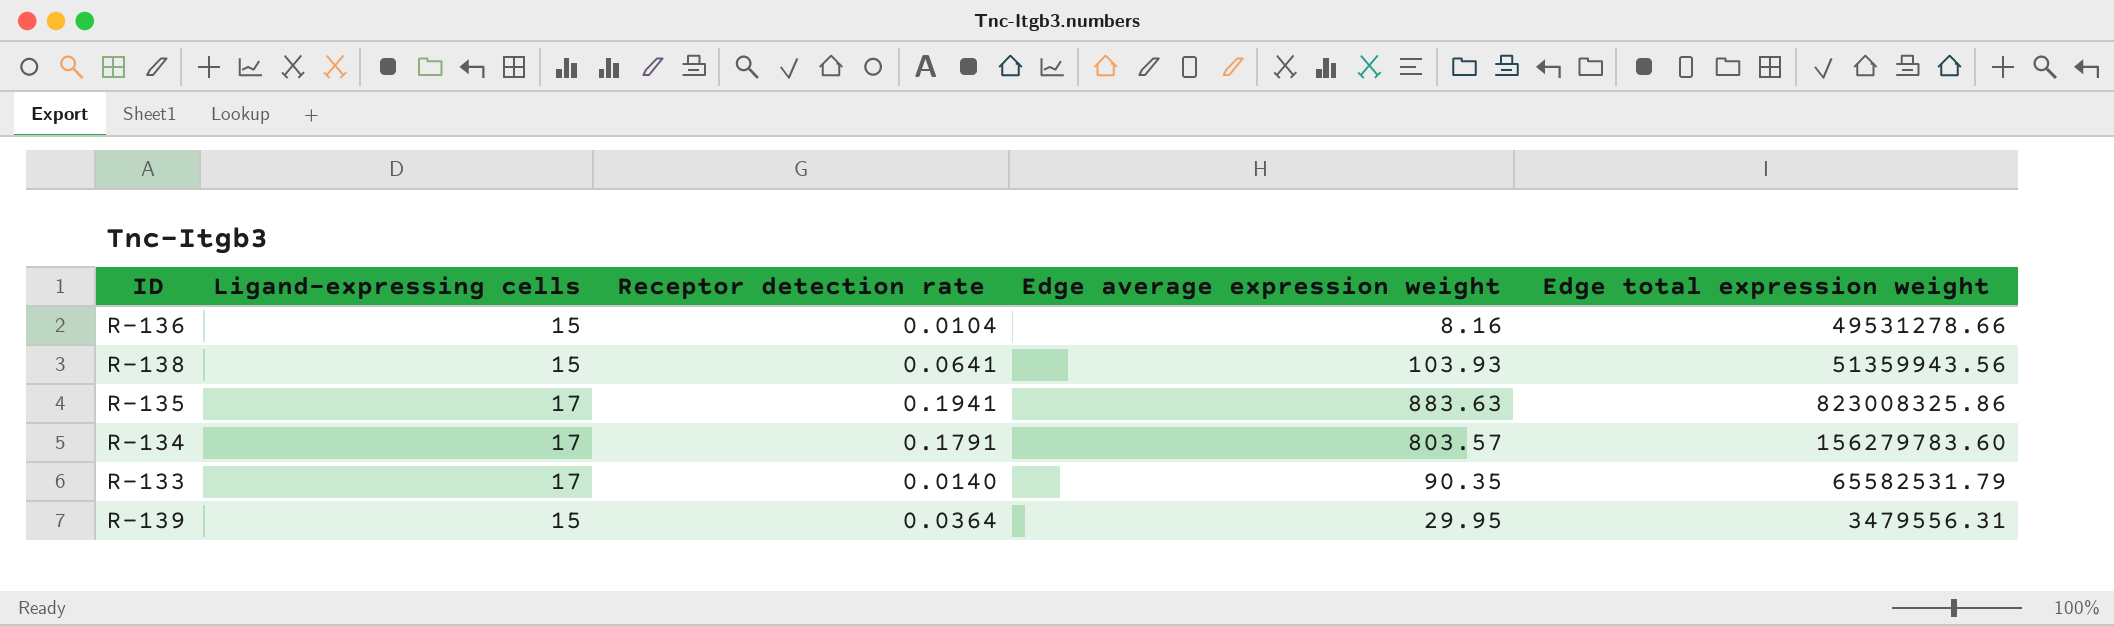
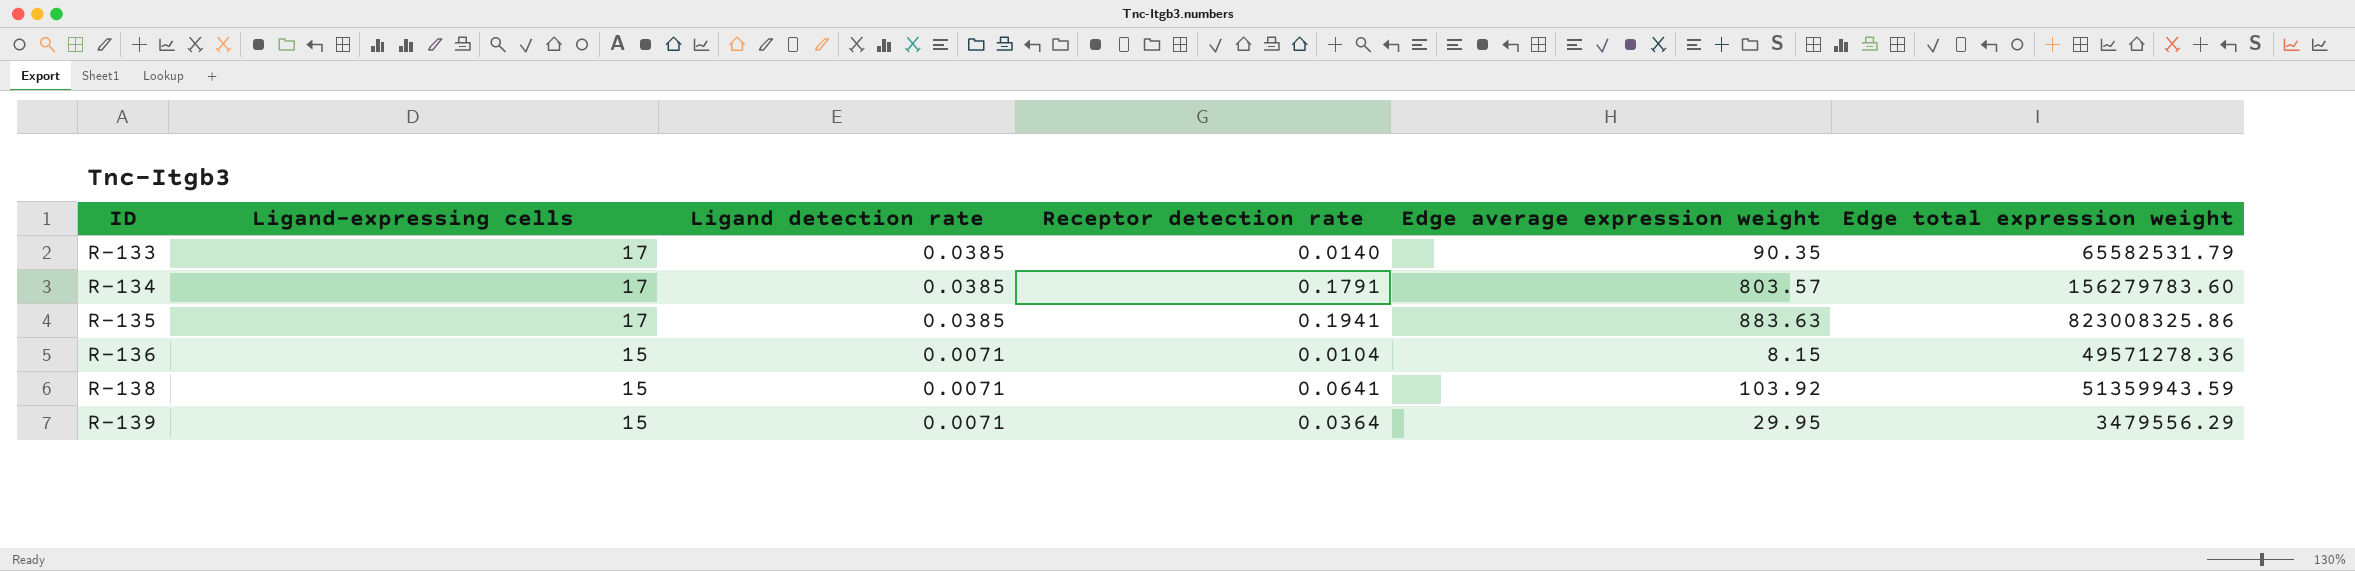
row order: none -> ID ascending
column Ligand detection rate | position: none -> 3
R-136 | Edge average expression weight: 8.16 -> 8.15
R-136 | Edge total expression weight: 49531278.66 -> 49571278.36
R-138 | Edge average expression weight: 103.93 -> 103.92
R-138 | Edge total expression weight: 51359943.56 -> 51359943.59
R-139 | Edge total expression weight: 3479556.31 -> 3479556.29

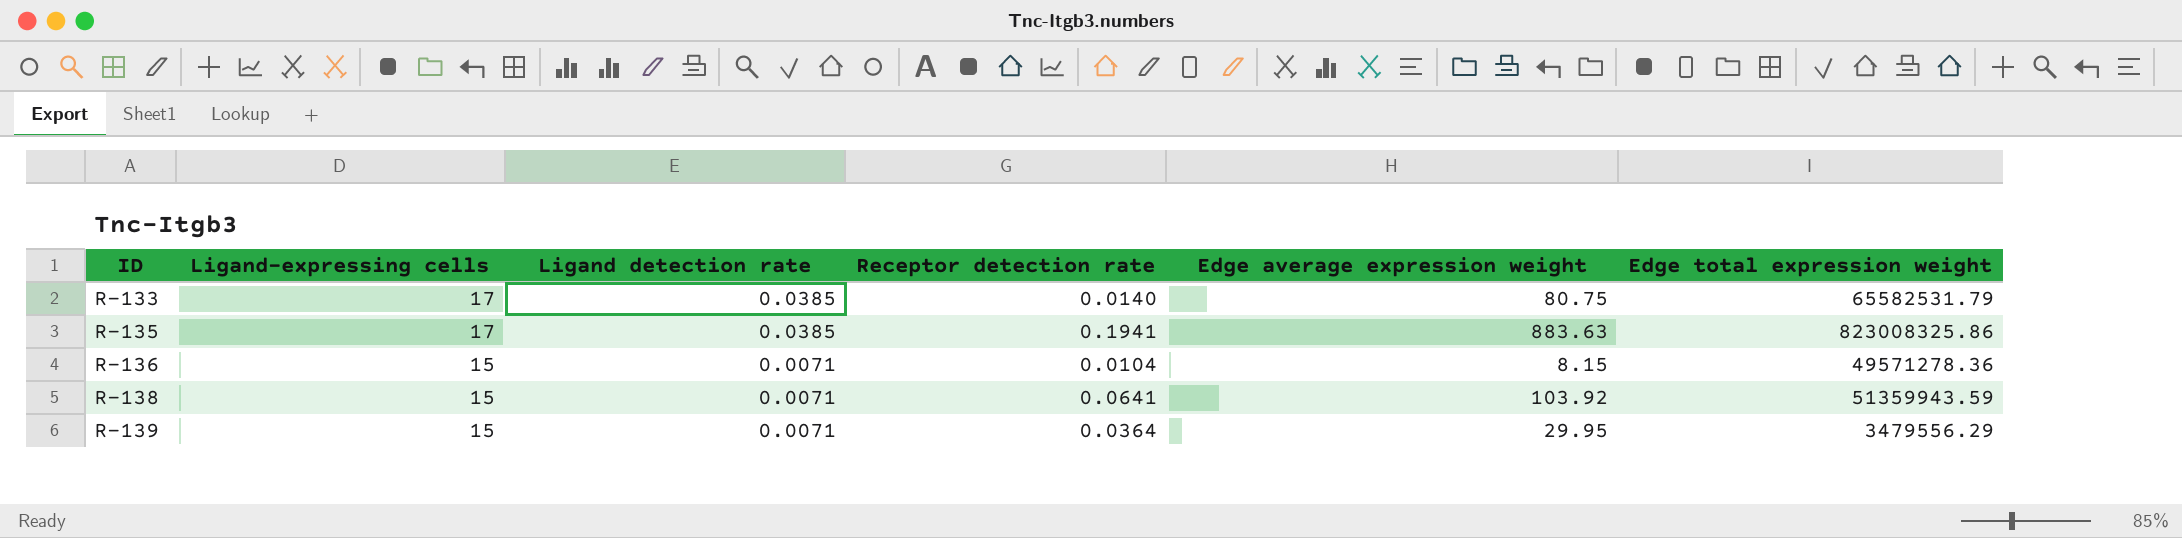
row R-134: 17 | 0.0385 | 0.1791 | 803.57 | 156279783.60 -> none
R-133 | Edge average expression weight: 90.35 -> 80.75

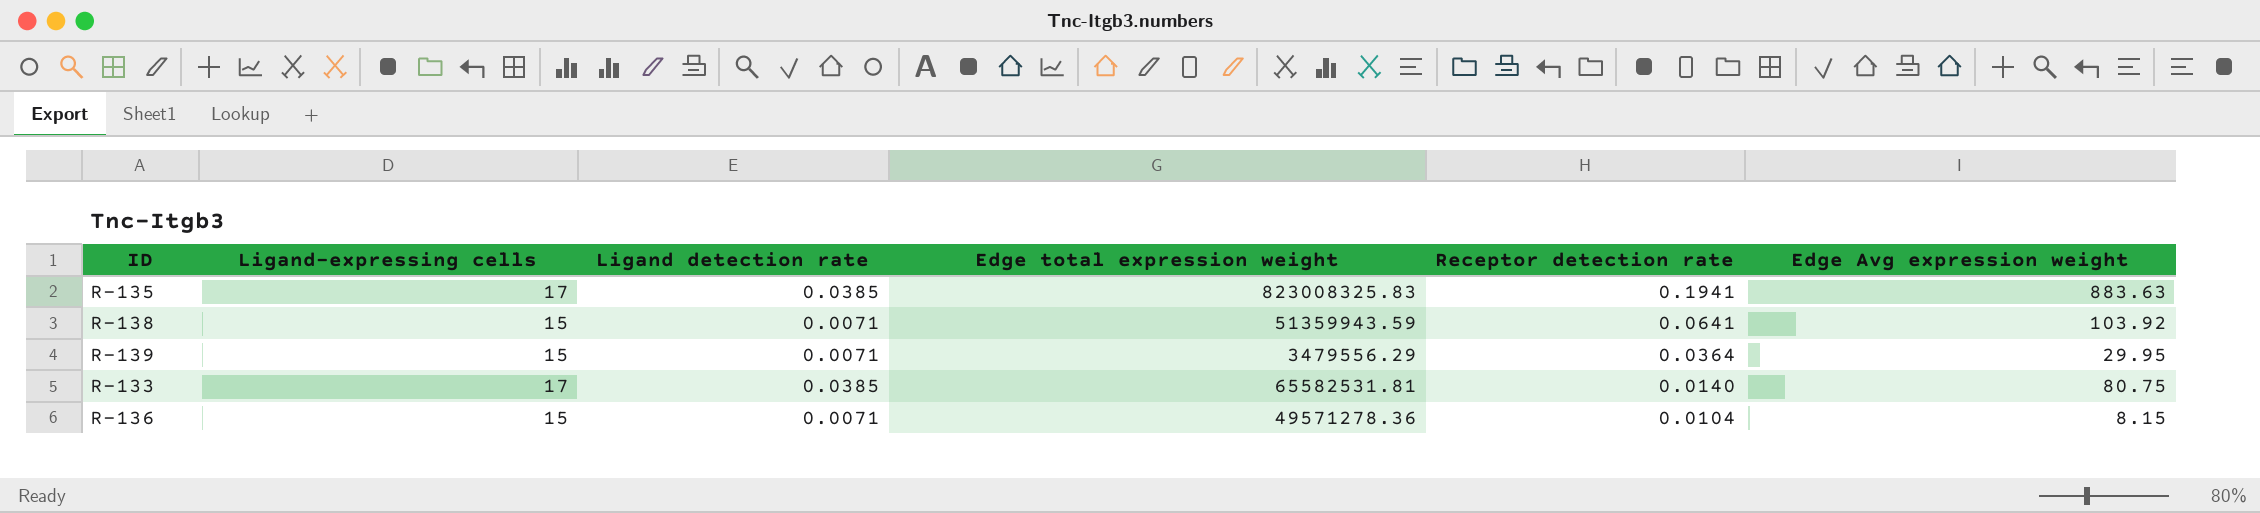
row order: ID ascending -> Receptor detection rate descending
column Edge total expression weight | position: 6 -> 4
column name: Edge average expression weight -> Edge Avg expression weight
R-135 | Edge total expression weight: 823008325.86 -> 823008325.83
R-133 | Edge total expression weight: 65582531.79 -> 65582531.81

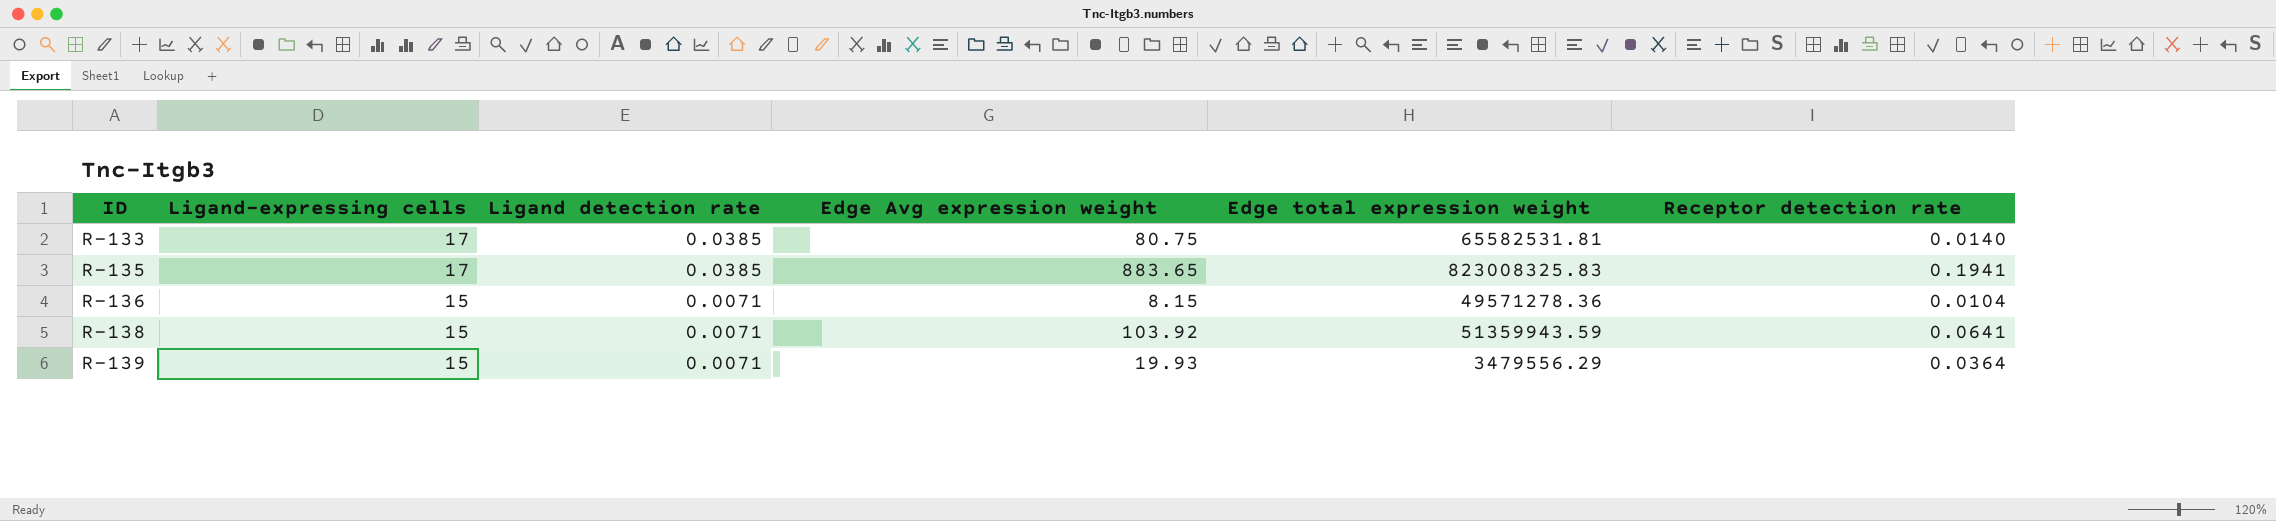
row order: Receptor detection rate descending -> ID ascending
column Edge Avg expression weight | position: 6 -> 4
R-135 | Edge Avg expression weight: 883.63 -> 883.65
R-139 | Edge Avg expression weight: 29.95 -> 19.93

